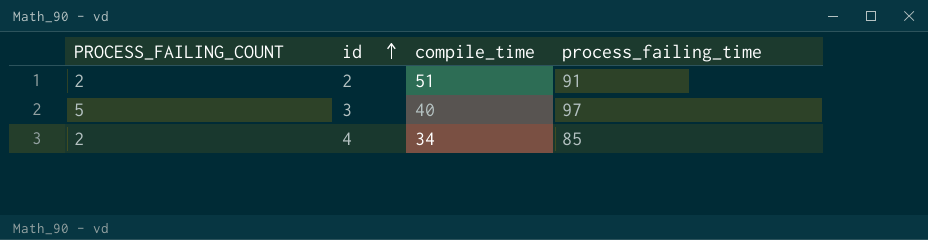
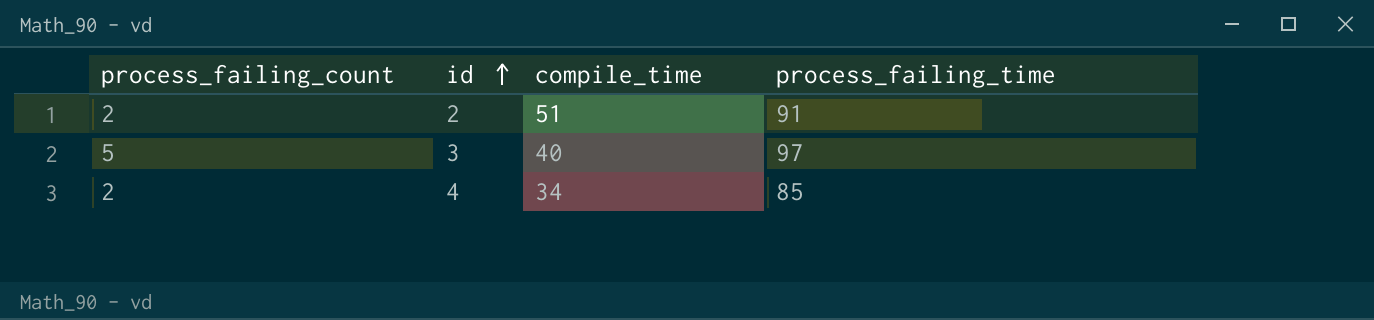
column name: PROCESS_FAILING_COUNT -> process_failing_count

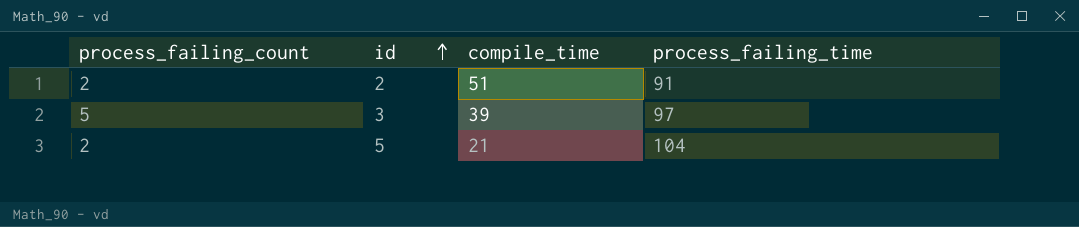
row 4: 2 | 34 | 85 -> none
3 | compile_time: 40 -> 39
row 5: none -> 2 | 21 | 104

